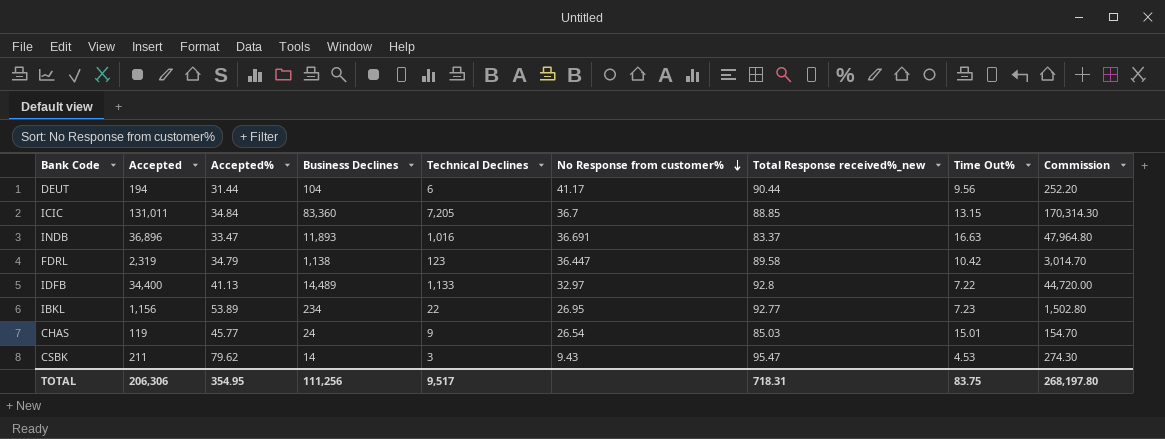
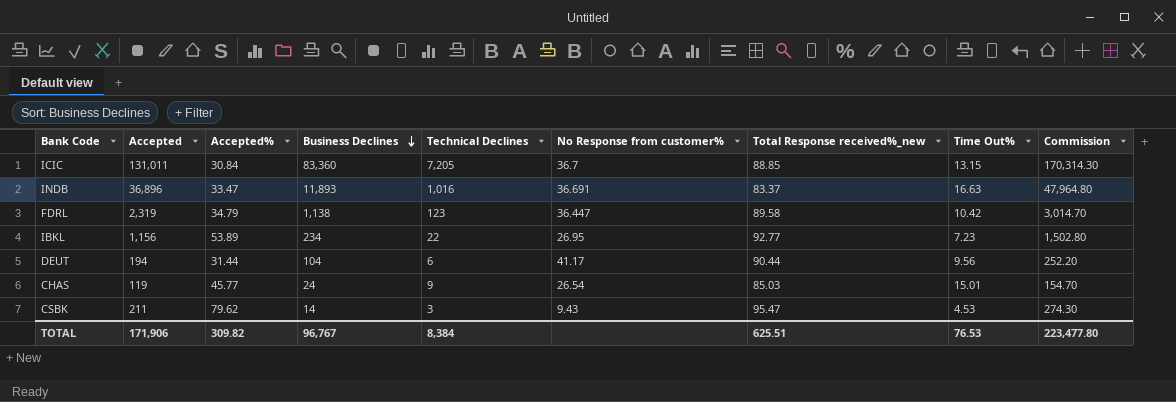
row order: No Response from customer% descending -> Business Declines descending
row IDFB: 34,400 | 41.13 | 14,489 | 1,133 | 32.97 | 92.8 | 7.22 | 44,720.00 -> none
ICIC | Accepted%: 34.84 -> 30.84
TOTAL | Accepted: 206,306 -> 171,906
TOTAL | Accepted%: 354.95 -> 309.82
TOTAL | Business Declines: 111,256 -> 96,767
TOTAL | Technical Declines: 9,517 -> 8,384
TOTAL | Total Response received%_new: 718.31 -> 625.51
TOTAL | Time Out%: 83.75 -> 76.53
TOTAL | Commission: 268,197.80 -> 223,477.80

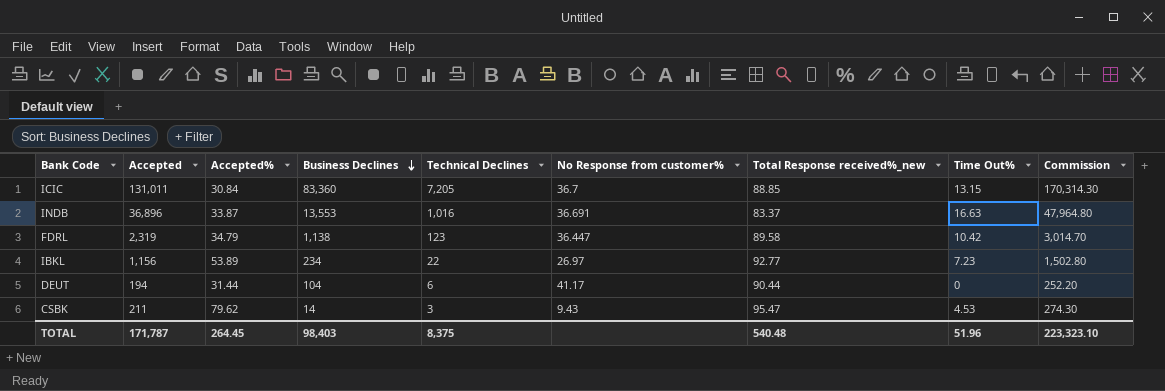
row CHAS: 119 | 45.77 | 24 | 9 | 26.54 | 85.03 | 15.01 | 154.70 -> none
INDB | Accepted%: 33.47 -> 33.87
INDB | Business Declines: 11,893 -> 13,553
IBKL | No Response from customer%: 26.95 -> 26.97
DEUT | Time Out%: 9.56 -> 0
TOTAL | Accepted: 171,906 -> 171,787
TOTAL | Accepted%: 309.82 -> 264.45
TOTAL | Business Declines: 96,767 -> 98,403
TOTAL | Technical Declines: 8,384 -> 8,375
TOTAL | Total Response received%_new: 625.51 -> 540.48
TOTAL | Time Out%: 76.53 -> 51.96
TOTAL | Commission: 223,477.80 -> 223,323.10

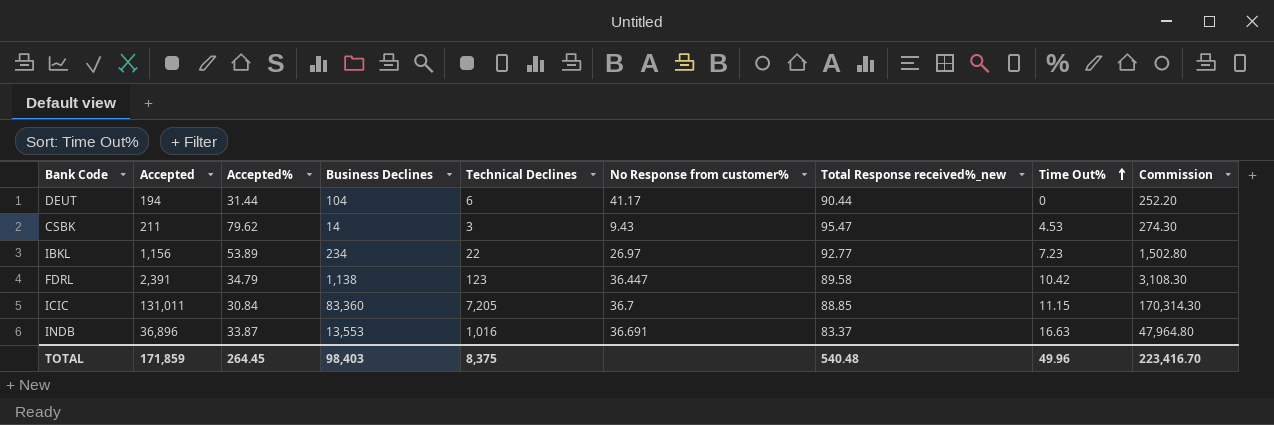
row order: Business Declines descending -> Time Out% ascending
FDRL | Accepted: 2,319 -> 2,391
FDRL | Commission: 3,014.70 -> 3,108.30
ICIC | Time Out%: 13.15 -> 11.15
TOTAL | Accepted: 171,787 -> 171,859
TOTAL | Time Out%: 51.96 -> 49.96
TOTAL | Commission: 223,323.10 -> 223,416.70

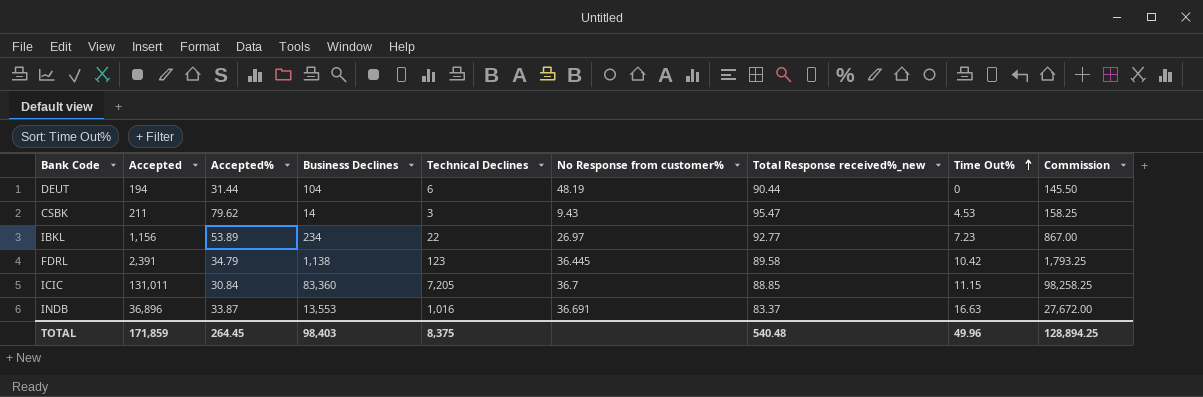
column Commission | formula: [Accepted] * 1.3 -> [Accepted] * 0.75
DEUT | No Response from customer%: 41.17 -> 48.19
FDRL | No Response from customer%: 36.447 -> 36.445
TOTAL | Commission: 223,416.70 -> 128,894.25

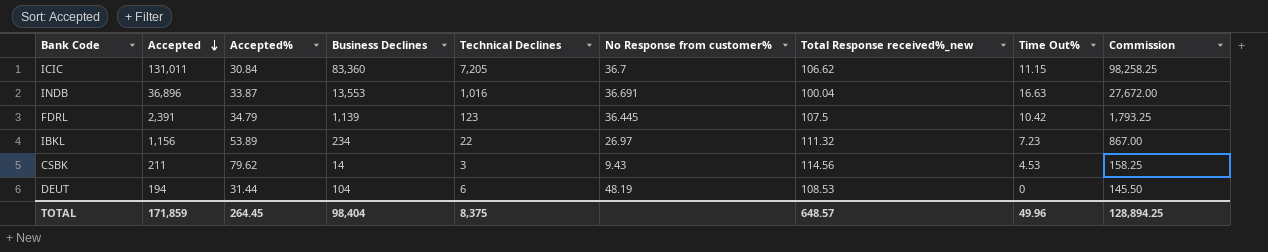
row order: Time Out% ascending -> Accepted descending
ICIC | Total Response received%_new: 88.85 -> 106.62
INDB | Total Response received%_new: 83.37 -> 100.04
FDRL | Business Declines: 1,138 -> 1,139
FDRL | Total Response received%_new: 89.58 -> 107.5
IBKL | Total Response received%_new: 92.77 -> 111.32
CSBK | Total Response received%_new: 95.47 -> 114.56
DEUT | Total Response received%_new: 90.44 -> 108.53
TOTAL | Business Declines: 98,403 -> 98,404
TOTAL | Total Response received%_new: 540.48 -> 648.57

